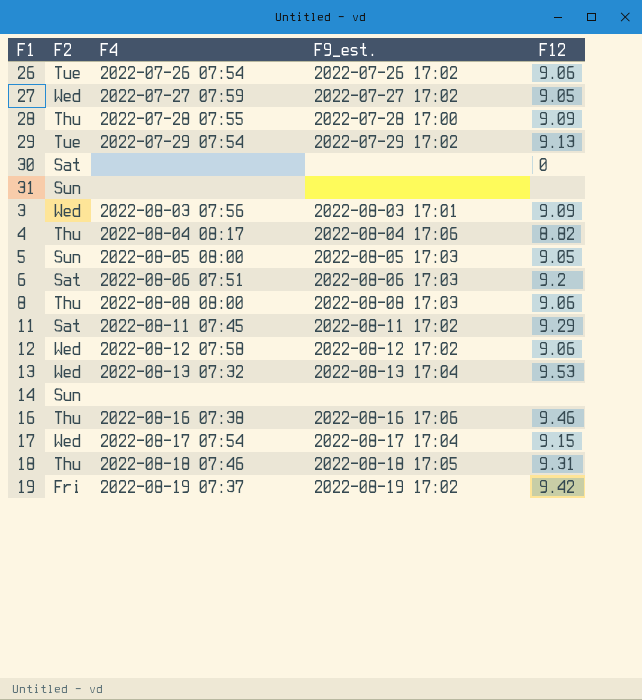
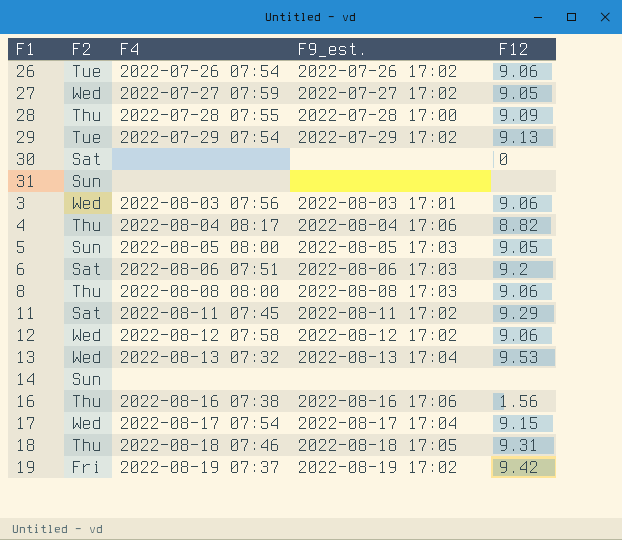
3 | F12: 9.09 -> 9.06
16 | F12: 9.46 -> 1.56

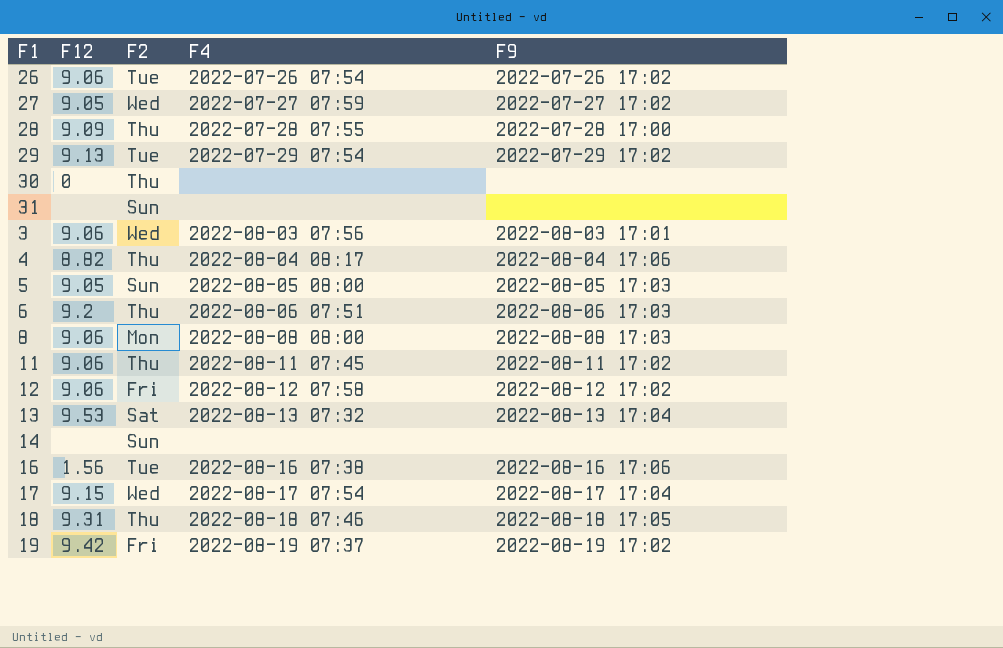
column F12 | position: 5 -> 2
column name: F9_est. -> F9
30 | F2: Sat -> Thu
6 | F2: Sat -> Thu
8 | F2: Thu -> Mon
11 | F12: 9.29 -> 9.06
11 | F2: Sat -> Thu
12 | F2: Wed -> Fri
13 | F2: Wed -> Sat
16 | F2: Thu -> Tue

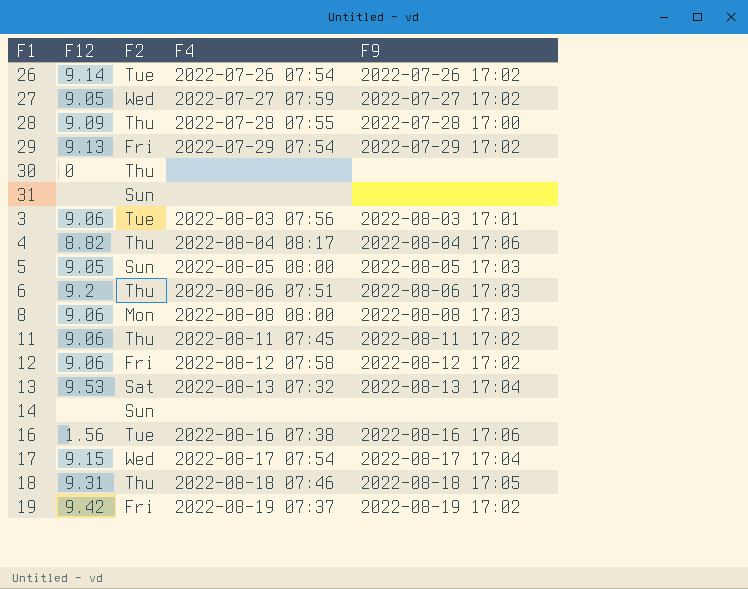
26 | F12: 9.06 -> 9.14
29 | F2: Tue -> Fri
3 | F2: Wed -> Tue

